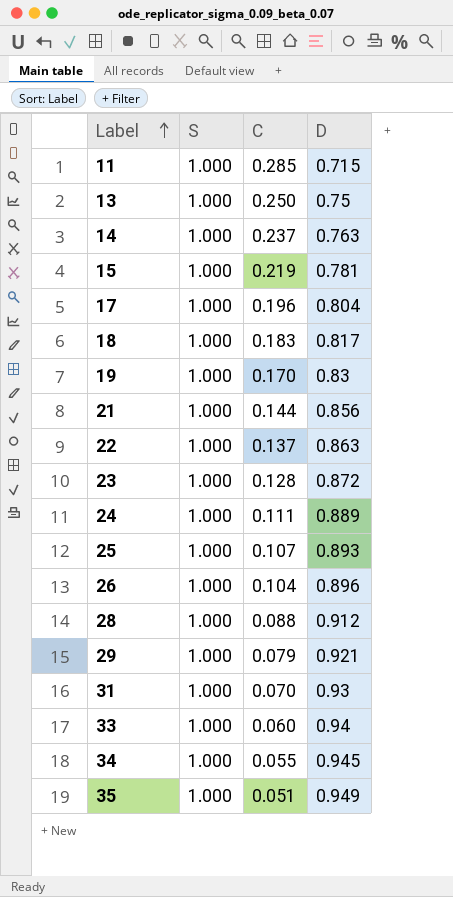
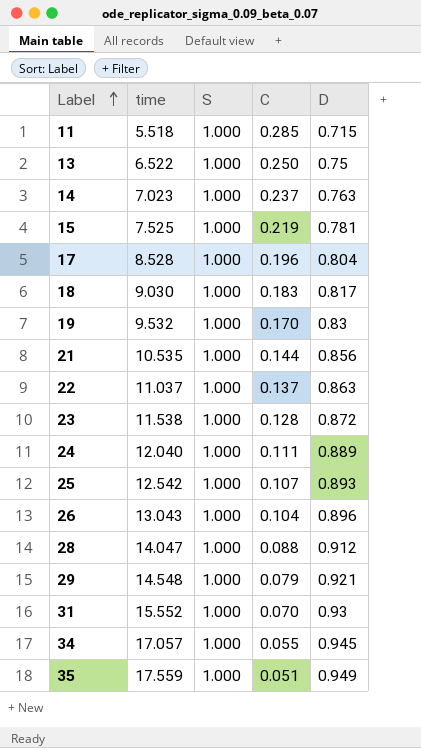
column time | position: none -> 2
row 33: 1.000 | 0.060 | 0.94 -> none

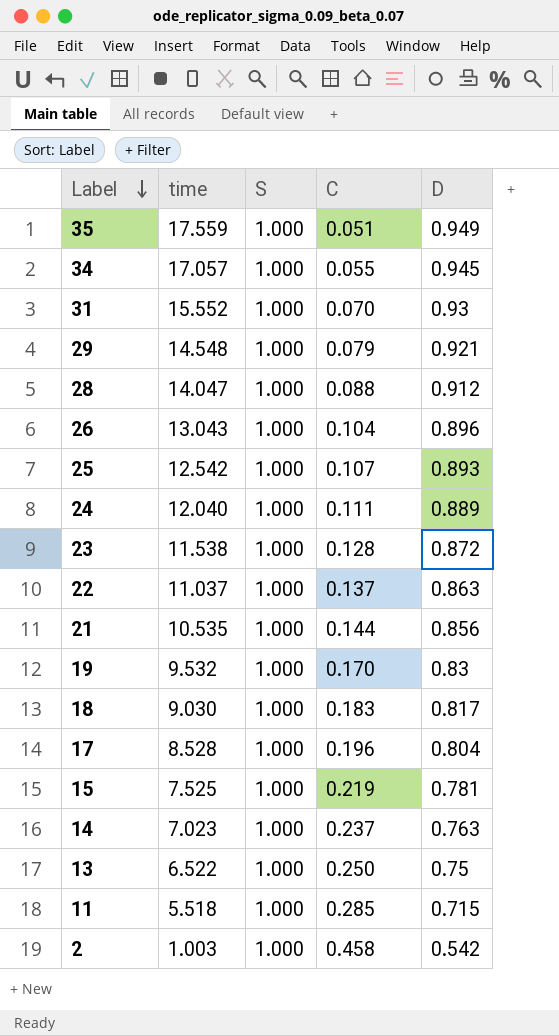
row order: Label ascending -> Label descending
row 2: none -> 1.003 | 1.000 | 0.458 | 0.542

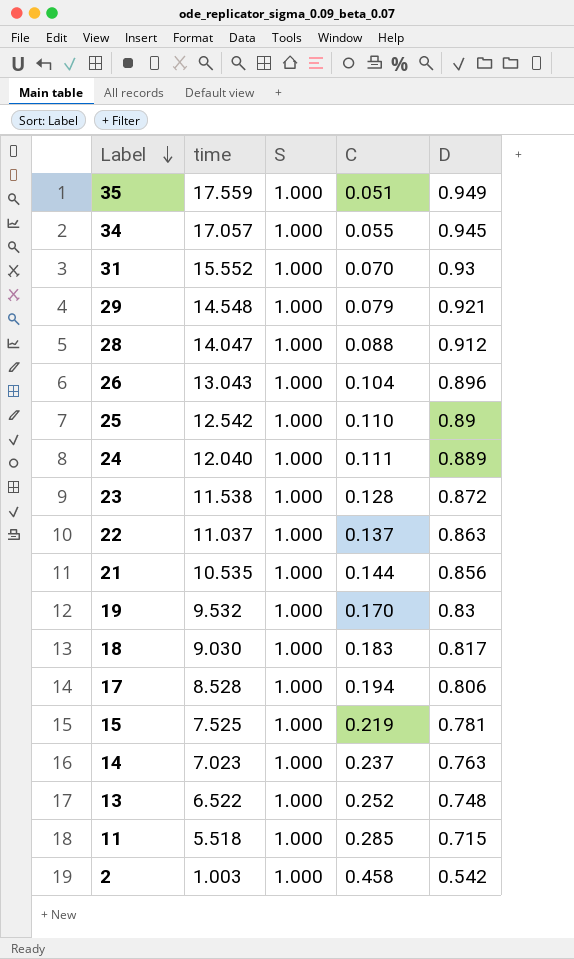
25 | C: 0.107 -> 0.110
25 | D: 0.893 -> 0.89
17 | C: 0.196 -> 0.194
17 | D: 0.804 -> 0.806
13 | C: 0.250 -> 0.252
13 | D: 0.75 -> 0.748

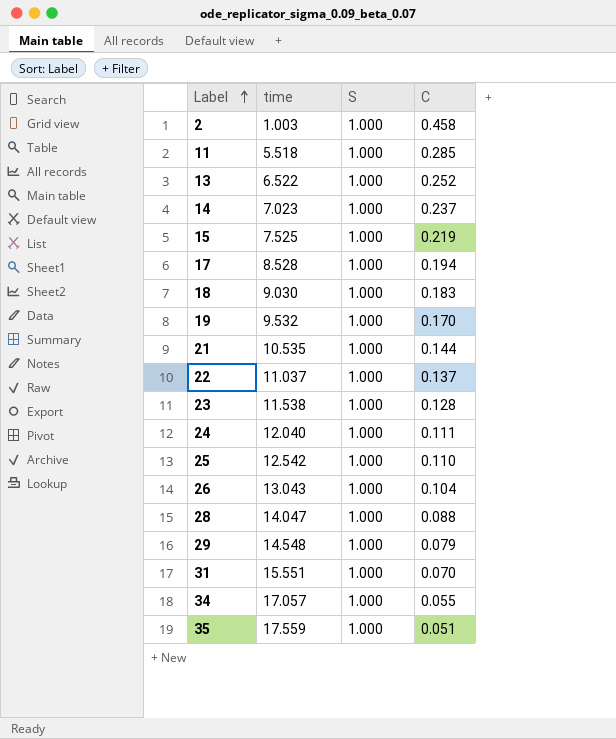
row order: Label descending -> Label ascending
column D | formula: [S] - [C] -> none
31 | time: 15.552 -> 15.551

